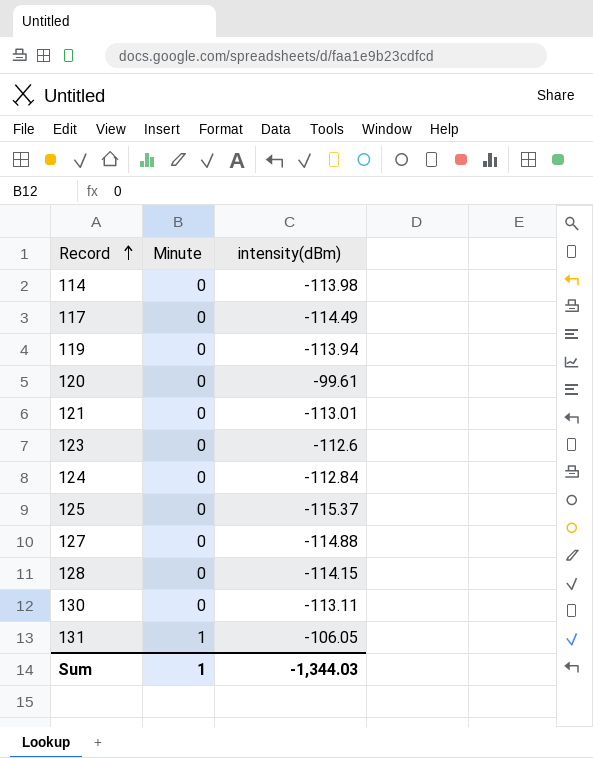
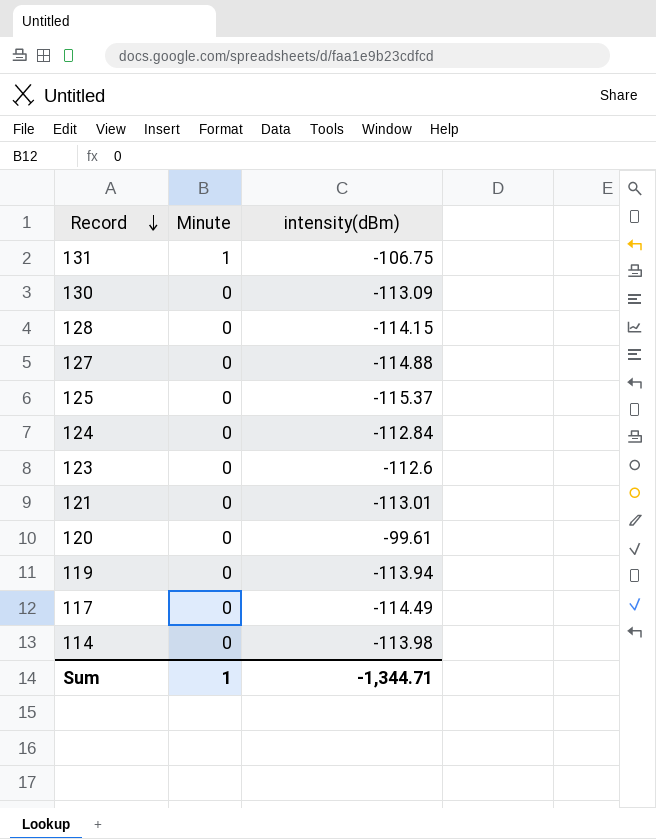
row order: Record ascending -> Record descending
131 | intensity(dBm): -106.05 -> -106.75
130 | intensity(dBm): -113.11 -> -113.09
Sum | intensity(dBm): -1,344.03 -> -1,344.71

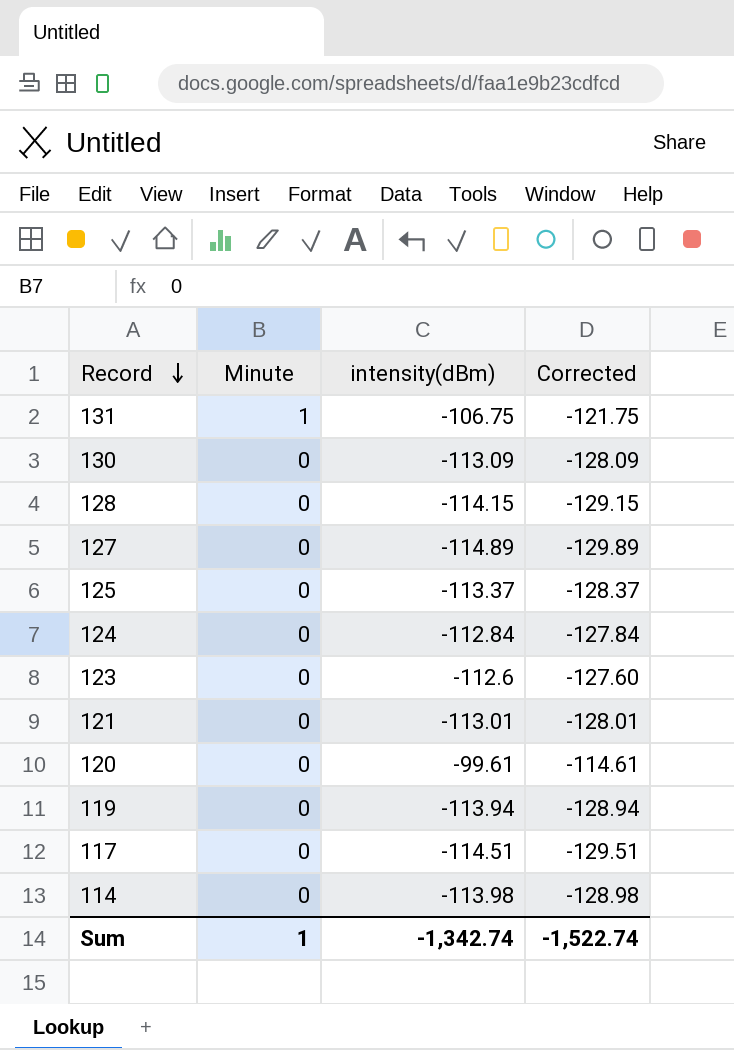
column Corrected | formula: none -> [intensity(dBm)] - 15
127 | intensity(dBm): -114.88 -> -114.89
125 | intensity(dBm): -115.37 -> -113.37
117 | intensity(dBm): -114.49 -> -114.51
Sum | intensity(dBm): -1,344.71 -> -1,342.74

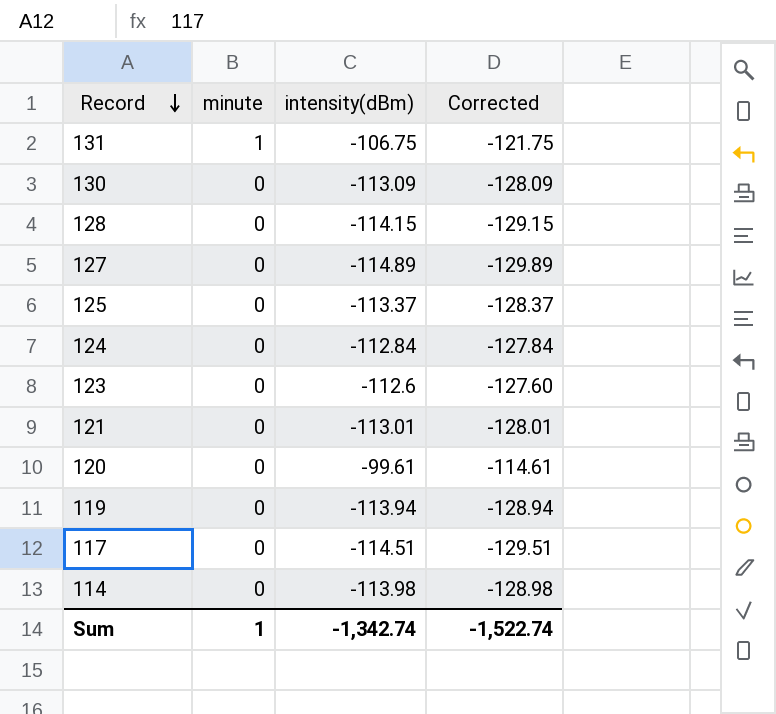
column name: Minute -> minute

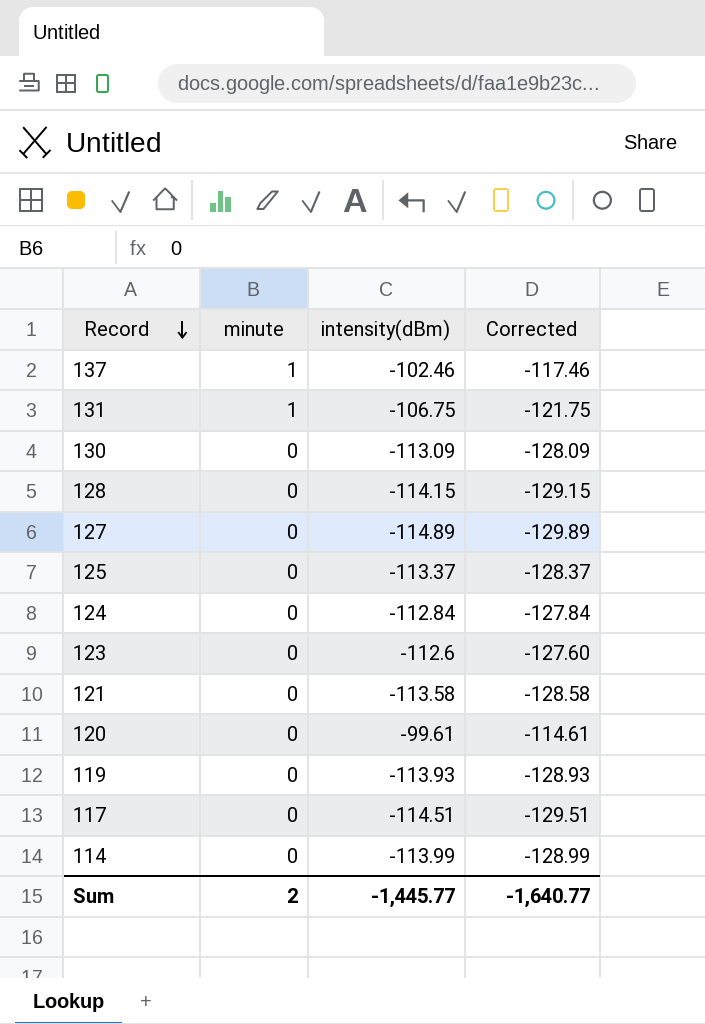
row 137: none -> 1 | -102.46 | -117.46
121 | intensity(dBm): -113.01 -> -113.58
121 | Corrected: -128.01 -> -128.58
119 | intensity(dBm): -113.94 -> -113.93
119 | Corrected: -128.94 -> -128.93
114 | intensity(dBm): -113.98 -> -113.99
114 | Corrected: -128.98 -> -128.99
Sum | minute: 1 -> 2
Sum | intensity(dBm): -1,342.74 -> -1,445.77
Sum | Corrected: -1,522.74 -> -1,640.77

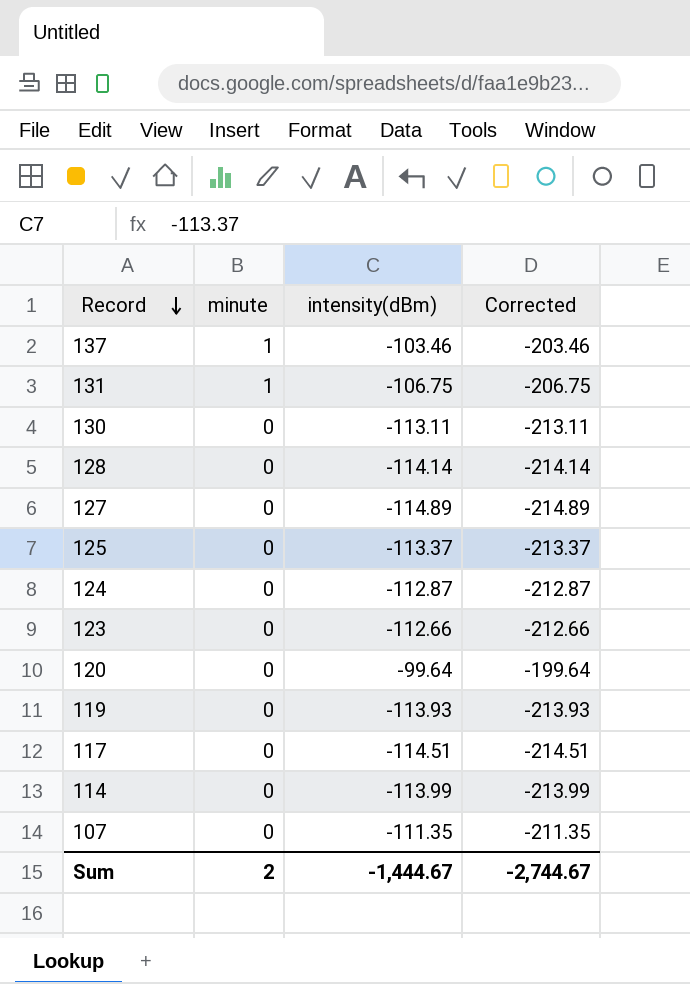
column Corrected | formula: [intensity(dBm)] - 15 -> [intensity(dBm)] - 100
row 121: 0 | -113.58 | -128.58 -> none
137 | intensity(dBm): -102.46 -> -103.46
130 | intensity(dBm): -113.09 -> -113.11
128 | intensity(dBm): -114.15 -> -114.14
124 | intensity(dBm): -112.84 -> -112.87
123 | intensity(dBm): -112.6 -> -112.66
120 | intensity(dBm): -99.61 -> -99.64
row 107: none -> 0 | -111.35 | -211.35
Sum | intensity(dBm): -1,445.77 -> -1,444.67
Sum | Corrected: -1,640.77 -> -2,744.67

